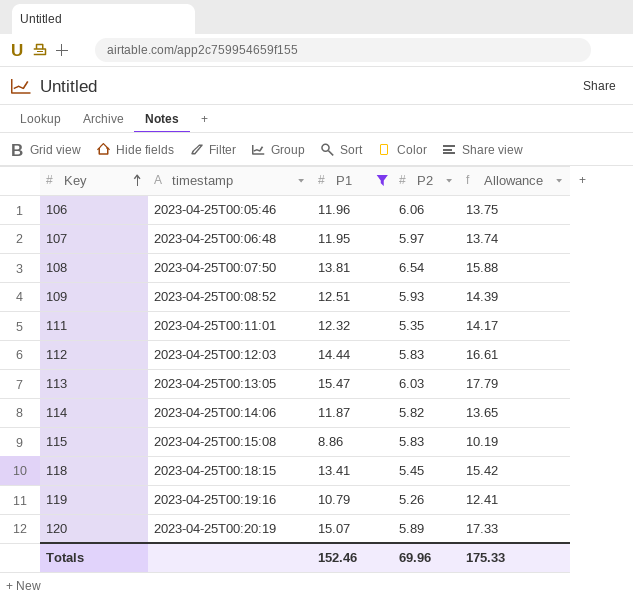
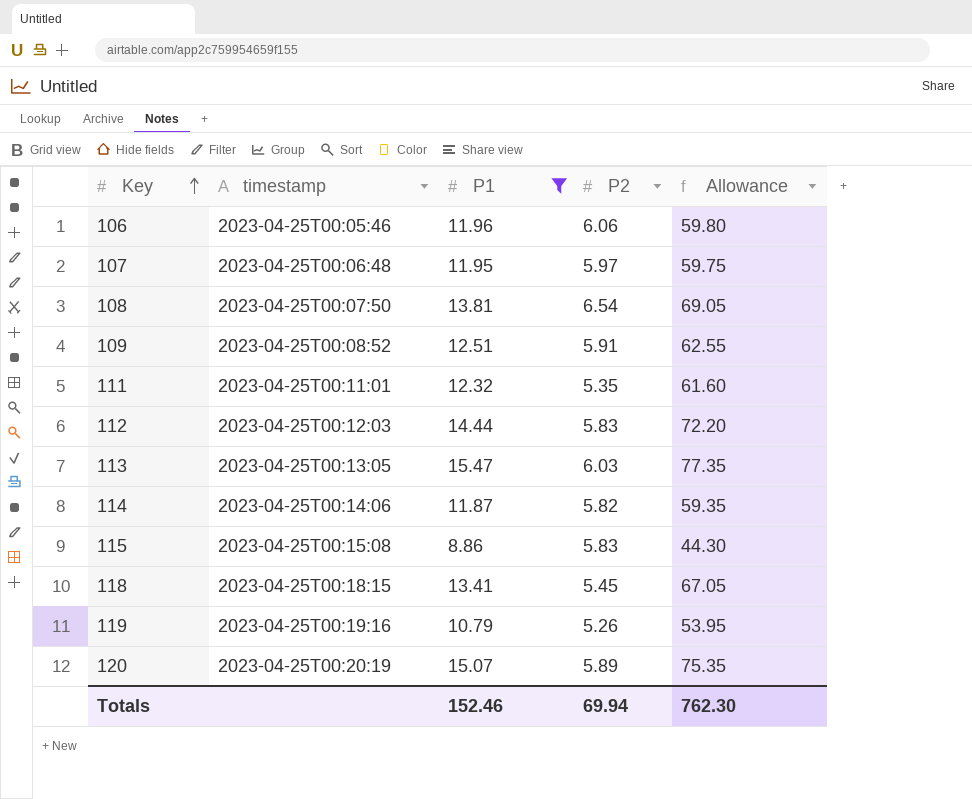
column Allowance | formula: [P1] * 1.15 -> [P1] * 5
109 | P2: 5.93 -> 5.91
Totals | P2: 69.96 -> 69.94
Totals | Allowance: 175.33 -> 762.30

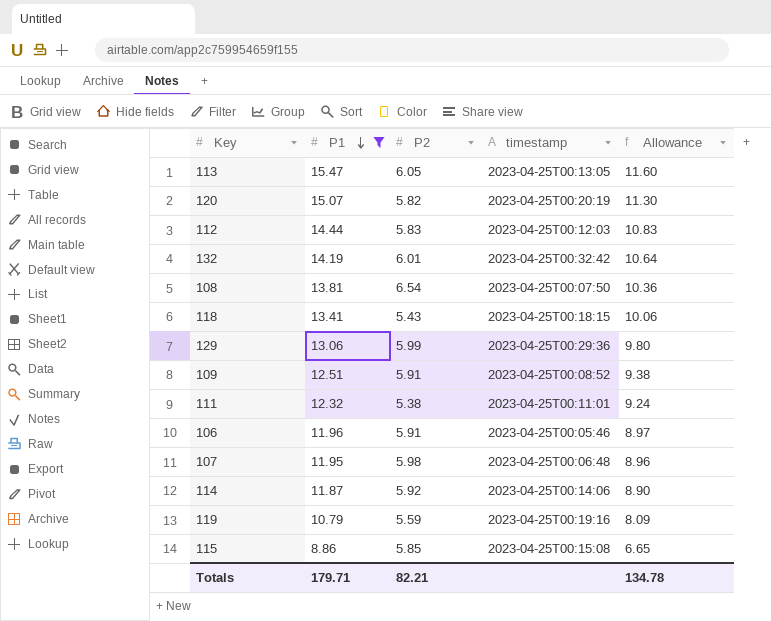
row order: Key ascending -> P1 descending
column timestamp | position: 2 -> 4
column Allowance | formula: [P1] * 5 -> [P1] * 0.75
113 | P2: 6.03 -> 6.05
120 | P2: 5.89 -> 5.82
row 132: none -> 14.19 | 6.01 | 2023-04-25T00:32:42 | 10.64
118 | P2: 5.45 -> 5.43
row 129: none -> 13.06 | 5.99 | 2023-04-25T00:29:36 | 9.80
111 | P2: 5.35 -> 5.38
106 | P2: 6.06 -> 5.91
107 | P2: 5.97 -> 5.98
114 | P2: 5.82 -> 5.92
119 | P2: 5.26 -> 5.59
115 | P2: 5.83 -> 5.85
Totals | P1: 152.46 -> 179.71
Totals | P2: 69.94 -> 82.21
Totals | Allowance: 762.30 -> 134.78

